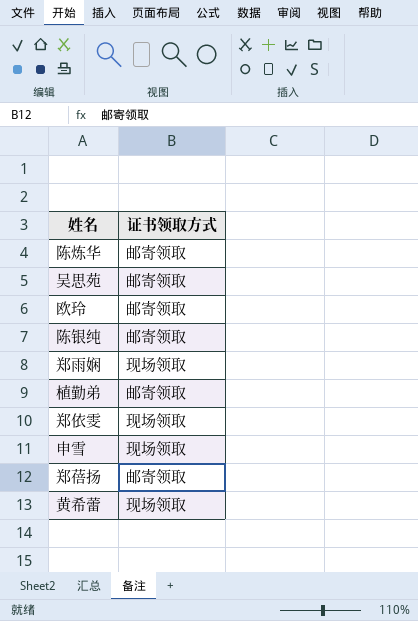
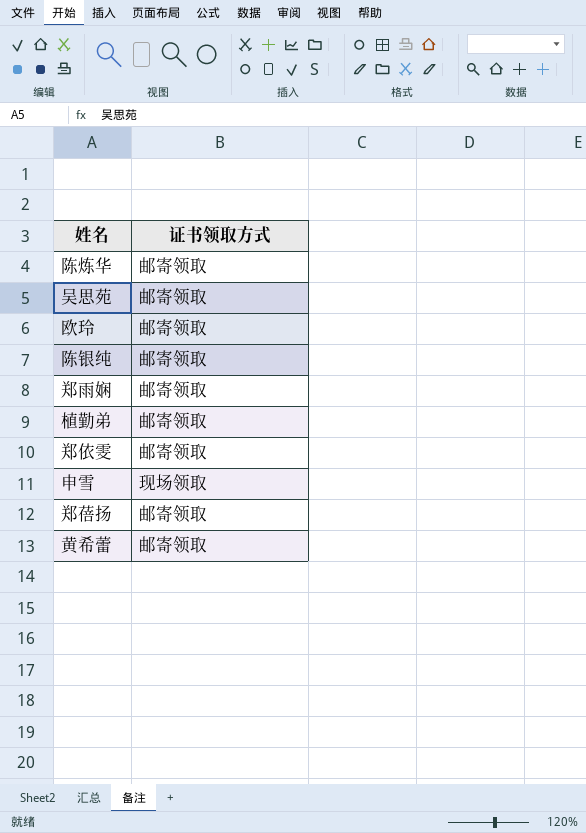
郑雨娴 | 证书领取方式: 现场领取 -> 邮寄领取
郑依雯 | 证书领取方式: 现场领取 -> 邮寄领取
黄希蕾 | 证书领取方式: 现场领取 -> 邮寄领取

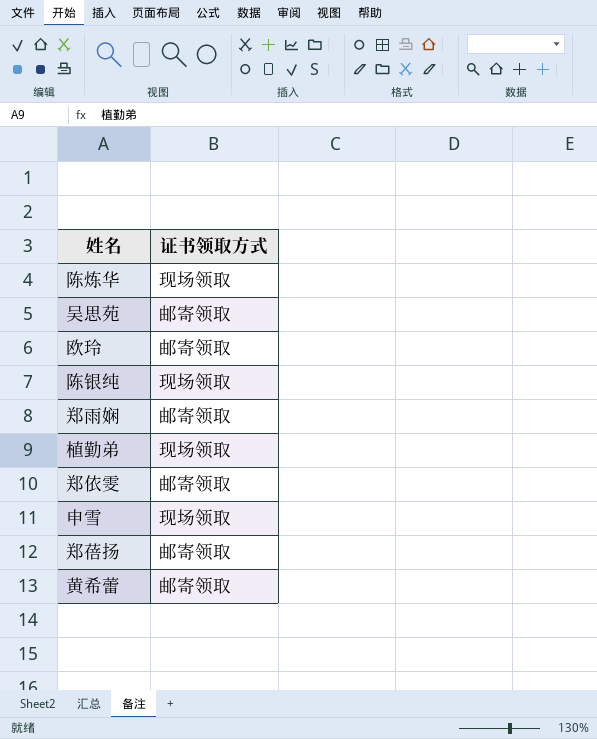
陈炼华 | 证书领取方式: 邮寄领取 -> 现场领取
陈银纯 | 证书领取方式: 邮寄领取 -> 现场领取
植勤弟 | 证书领取方式: 邮寄领取 -> 现场领取

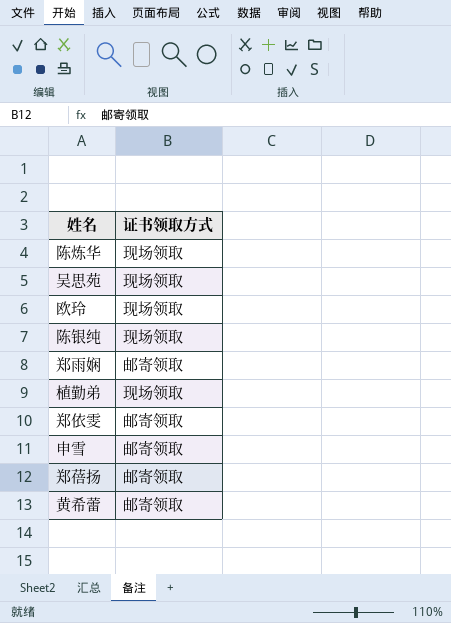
吴思苑 | 证书领取方式: 邮寄领取 -> 现场领取
欧玲 | 证书领取方式: 邮寄领取 -> 现场领取
申雪 | 证书领取方式: 现场领取 -> 邮寄领取

